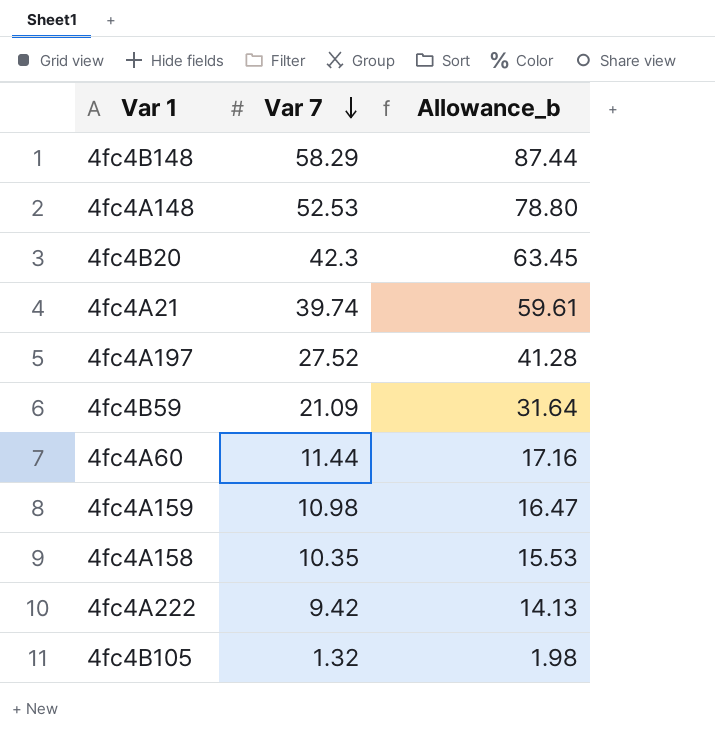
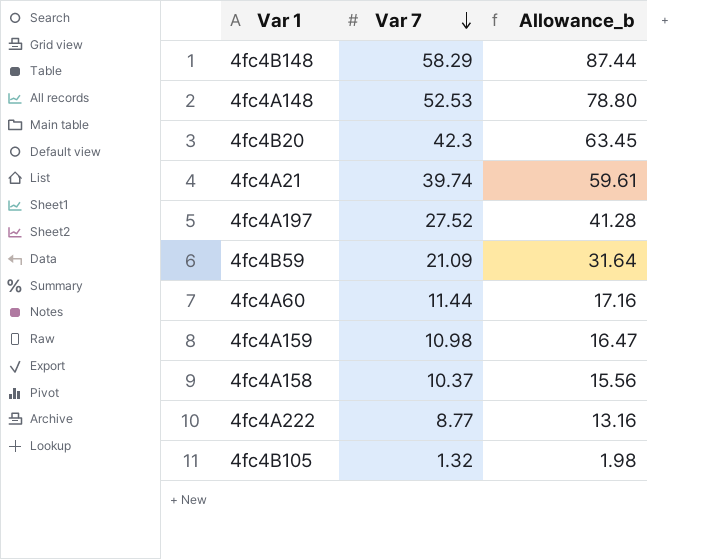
4fc4A158 | Var 7: 10.35 -> 10.37
4fc4A158 | Allowance_b: 15.53 -> 15.56
4fc4A222 | Var 7: 9.42 -> 8.77
4fc4A222 | Allowance_b: 14.13 -> 13.16

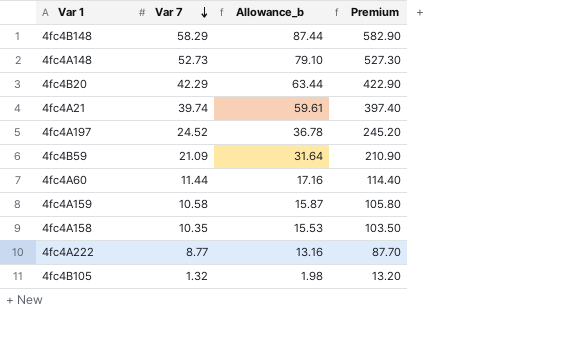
column Premium | formula: none -> [Var 7] * 10
4fc4A148 | Var 7: 52.53 -> 52.73
4fc4A148 | Allowance_b: 78.80 -> 79.10
4fc4B20 | Var 7: 42.3 -> 42.29
4fc4B20 | Allowance_b: 63.45 -> 63.44
4fc4A197 | Var 7: 27.52 -> 24.52
4fc4A197 | Allowance_b: 41.28 -> 36.78
4fc4A159 | Var 7: 10.98 -> 10.58
4fc4A159 | Allowance_b: 16.47 -> 15.87
4fc4A158 | Var 7: 10.37 -> 10.35
4fc4A158 | Allowance_b: 15.56 -> 15.53

